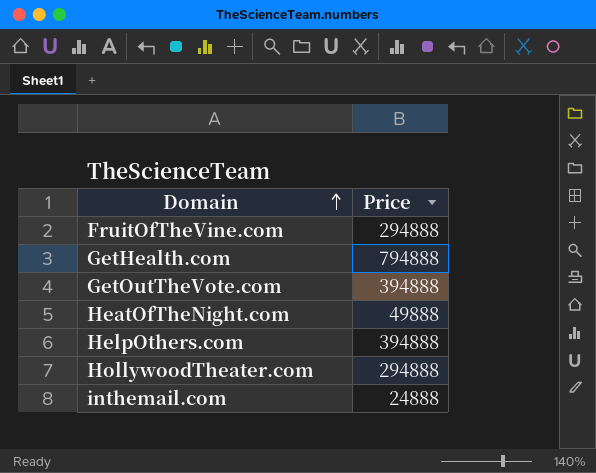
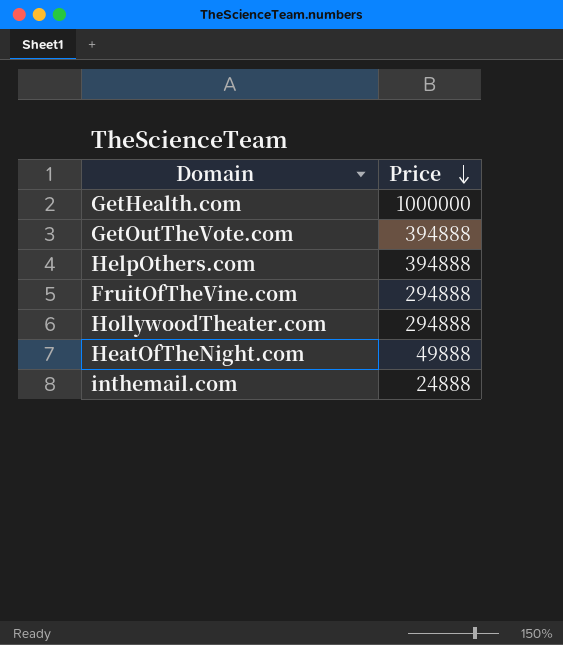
row order: Domain ascending -> Price descending
GetHealth.com | Price: 794888 -> 1000000

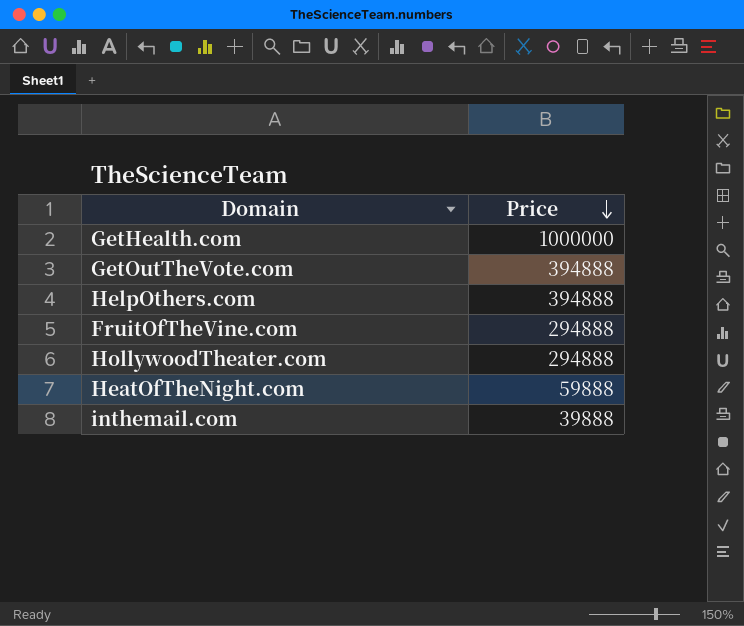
HeatOfTheNight.com | Price: 49888 -> 59888
inthemail.com | Price: 24888 -> 39888

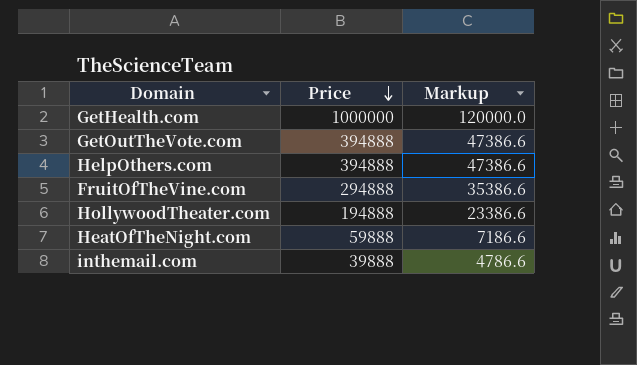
column Markup | formula: none -> [Price] * 0.12
HollywoodTheater.com | Price: 294888 -> 194888

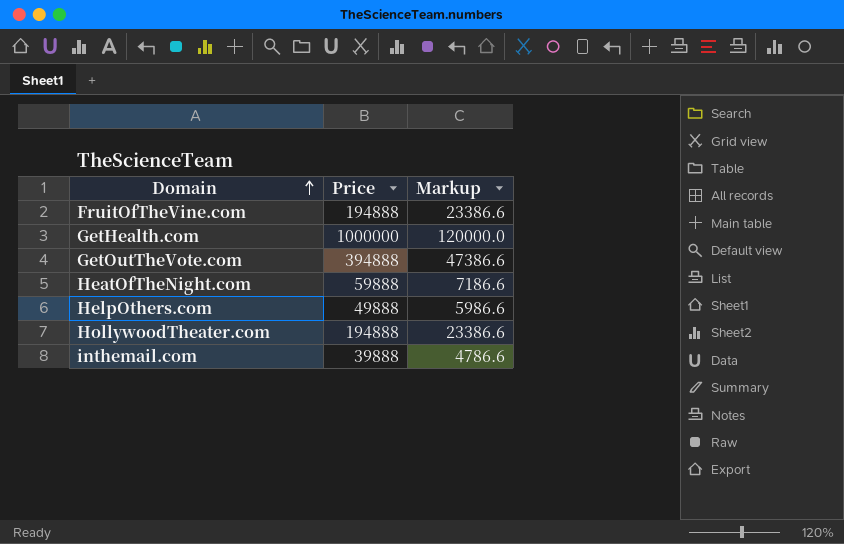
row order: Price descending -> Domain ascending
FruitOfTheVine.com | Price: 294888 -> 194888
FruitOfTheVine.com | Markup: 35386.6 -> 23386.6
HelpOthers.com | Price: 394888 -> 49888
HelpOthers.com | Markup: 47386.6 -> 5986.6

